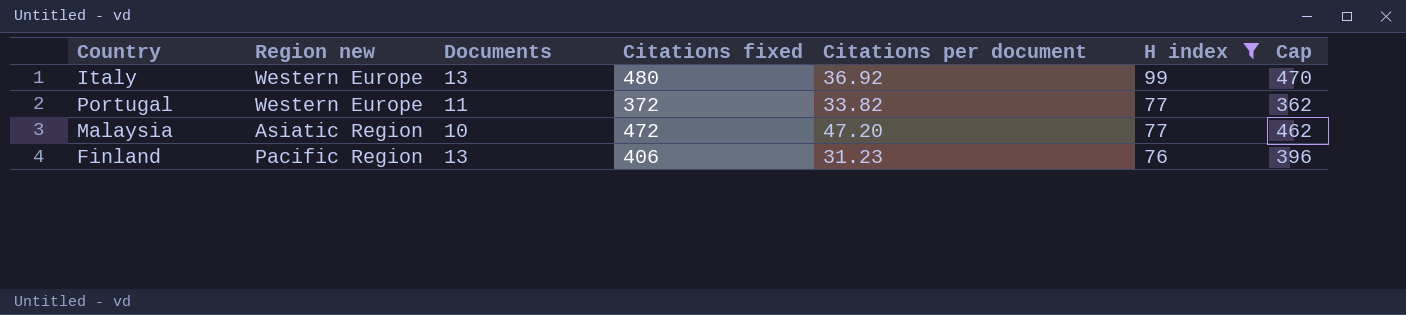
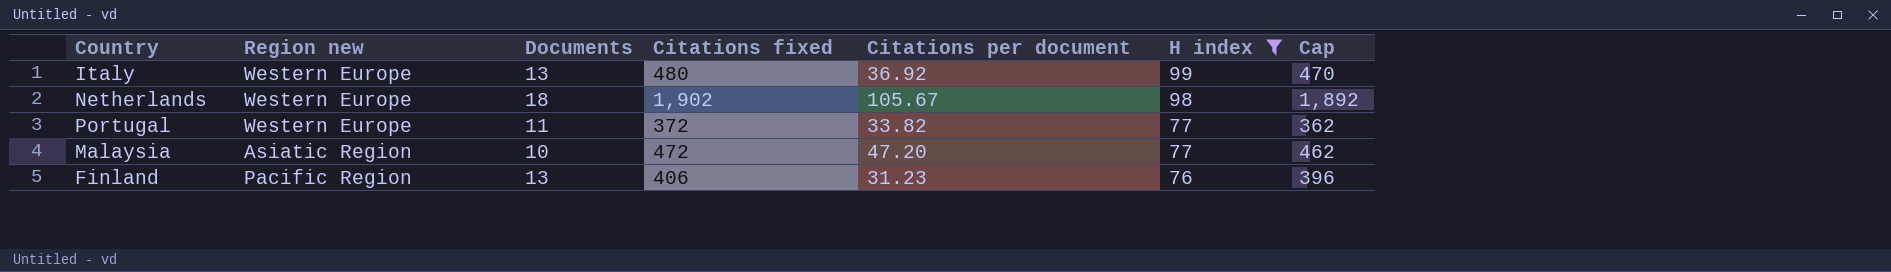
row Netherlands: none -> Western Europe | 18 | 1,902 | 105.67 | 98 | 1,892

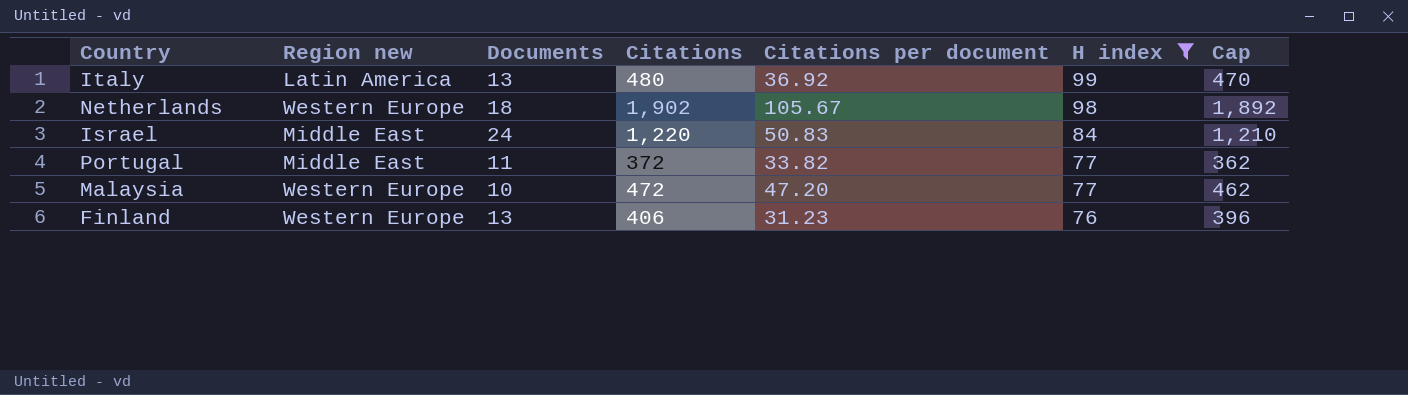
column name: Citations fixed -> Citations
Italy | Region new: Western Europe -> Latin America
row Israel: none -> Middle East | 24 | 1,220 | 50.83 | 84 | 1,210
Portugal | Region new: Western Europe -> Middle East
Malaysia | Region new: Asiatic Region -> Western Europe
Finland | Region new: Pacific Region -> Western Europe

